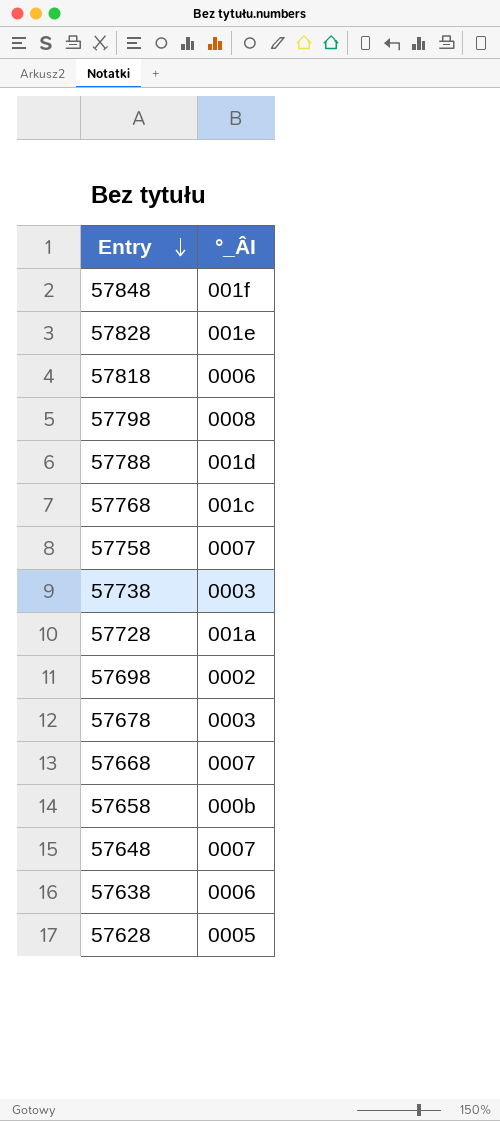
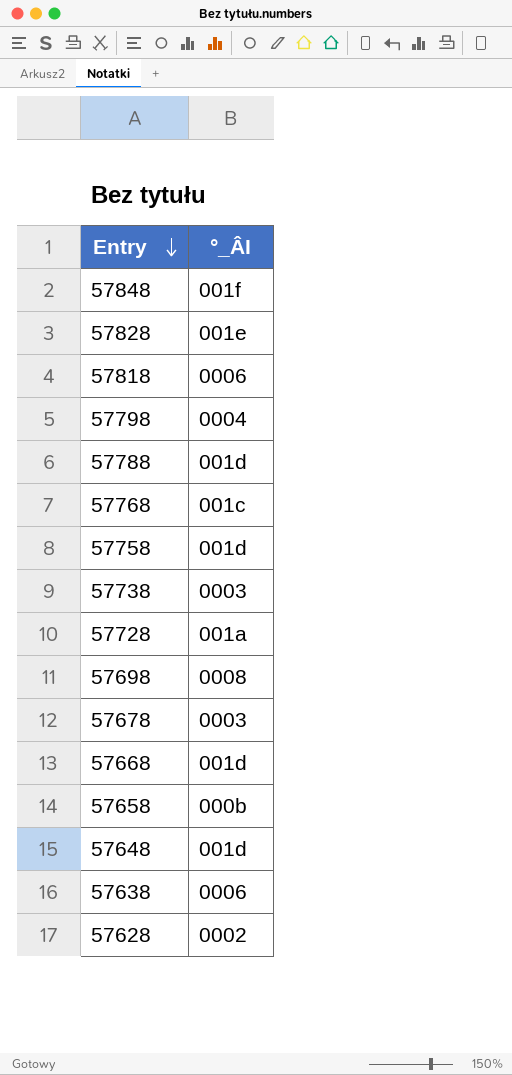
57798 | °_ÂI: 0008 -> 0004
57758 | °_ÂI: 0007 -> 001d
57698 | °_ÂI: 0002 -> 0008
57668 | °_ÂI: 0007 -> 001d
57648 | °_ÂI: 0007 -> 001d
57628 | °_ÂI: 0005 -> 0002

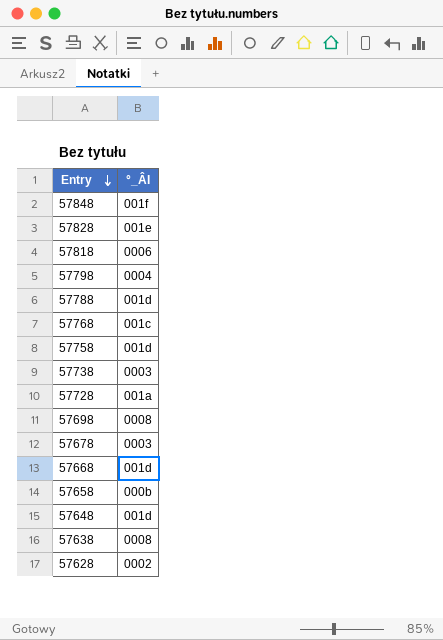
57638 | °_ÂI: 0006 -> 0008

